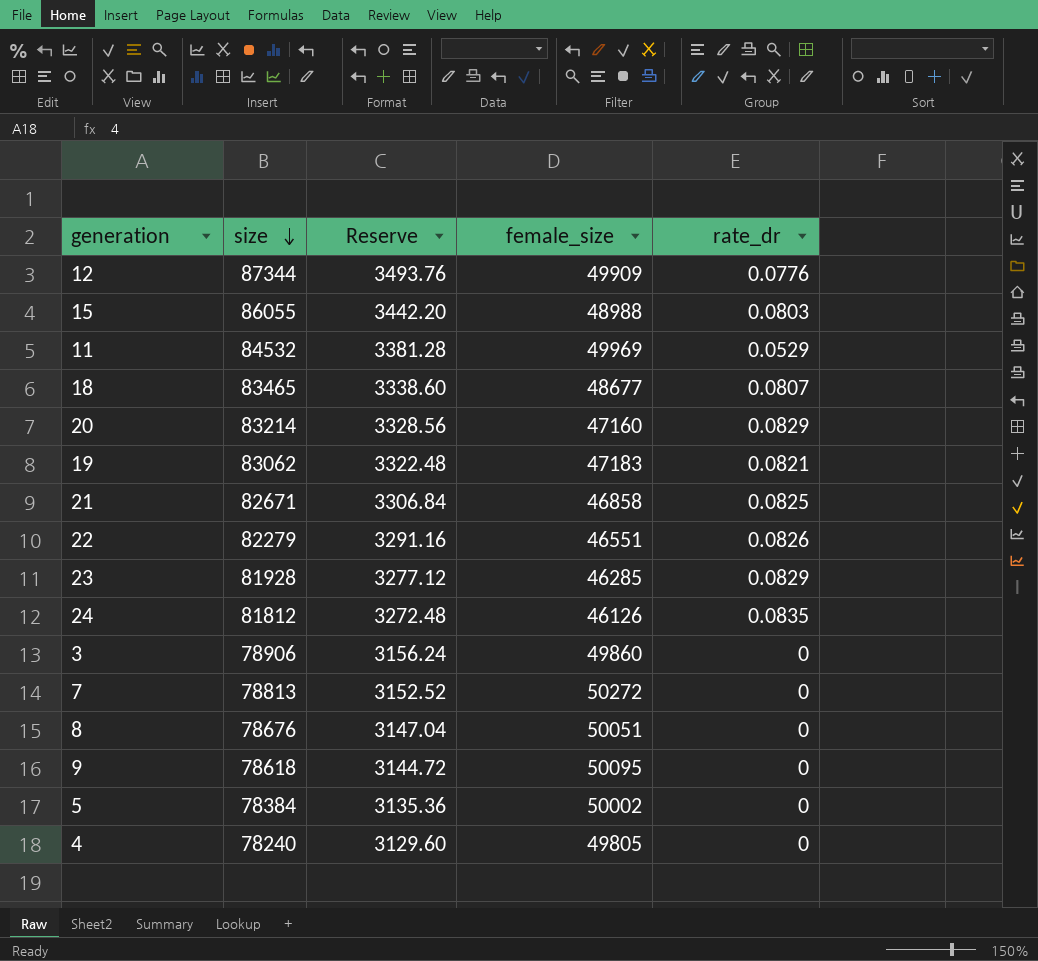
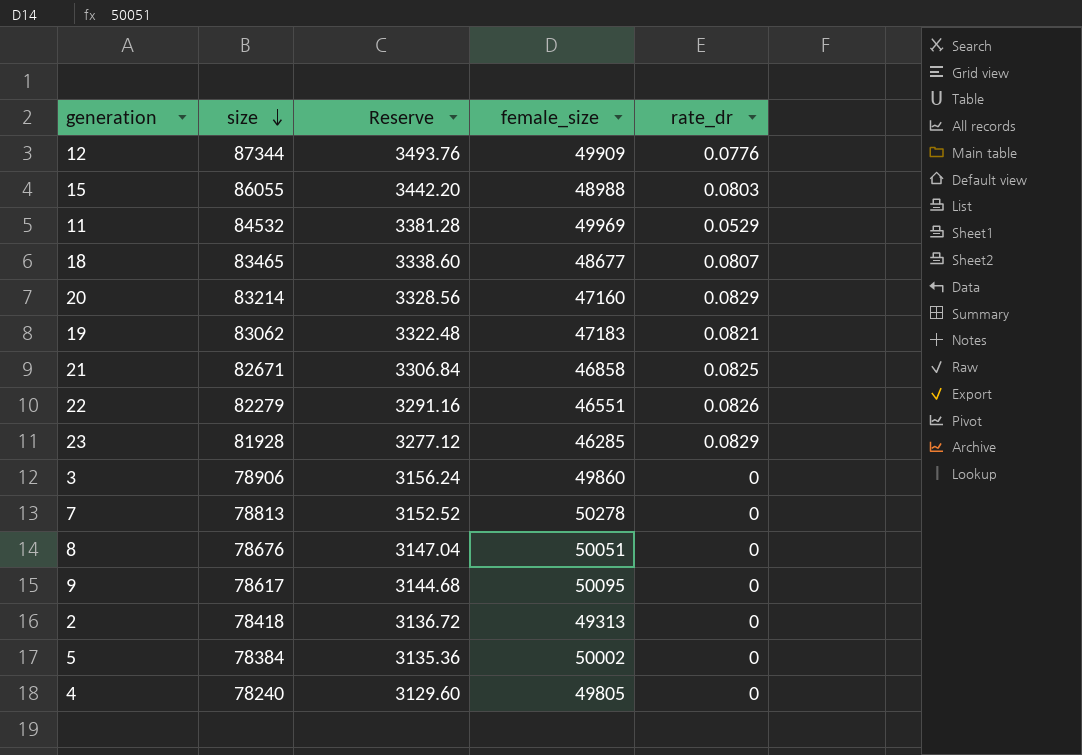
row 24: 81812 | 3272.48 | 46126 | 0.0835 -> none
7 | female_size: 50272 -> 50278
9 | size: 78618 -> 78617
9 | Reserve: 3144.72 -> 3144.68
row 2: none -> 78418 | 3136.72 | 49313 | 0

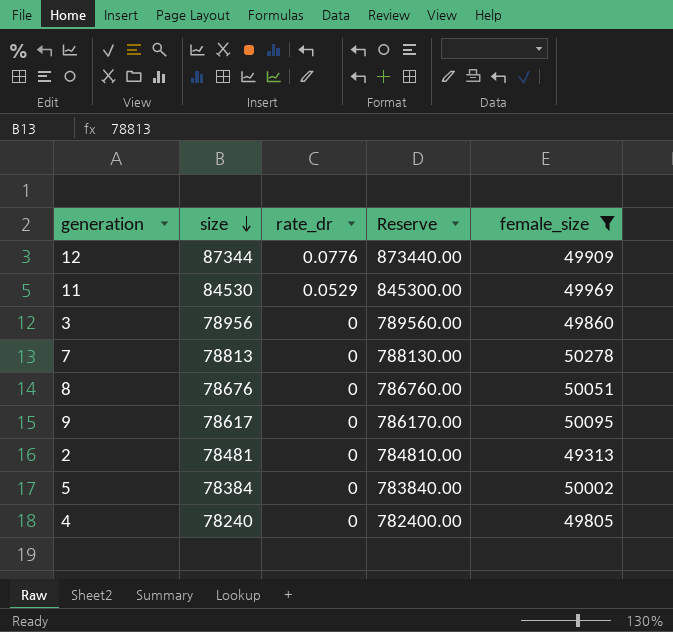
filter: none -> female_size >= 49313
column rate_dr | position: 5 -> 3
column Reserve | formula: [size] * 0.04 -> [size] * 10
11 | size: 84532 -> 84530
3 | size: 78906 -> 78956
2 | size: 78418 -> 78481

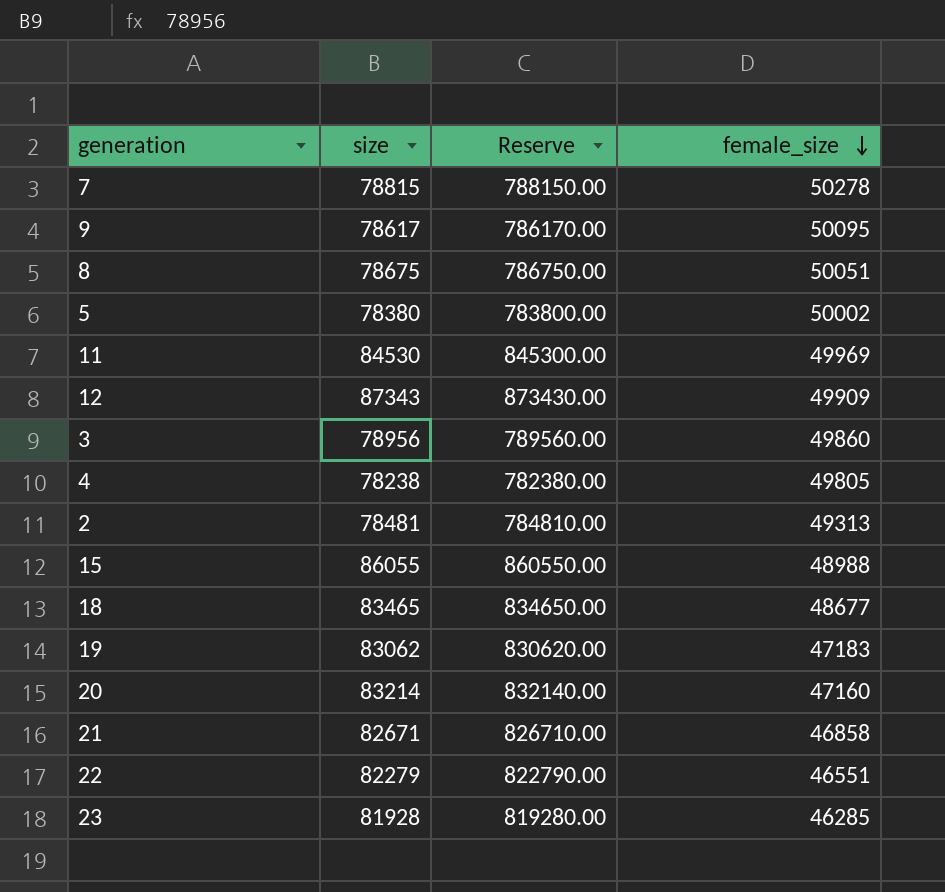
filter: female_size >= 49313 -> none
row order: size descending -> female_size descending
column rate_dr | position: 3 -> none
7 | size: 78813 -> 78815
7 | Reserve: 788130.00 -> 788150.00
8 | size: 78676 -> 78675
8 | Reserve: 786760.00 -> 786750.00
5 | size: 78384 -> 78380
5 | Reserve: 783840.00 -> 783800.00
12 | size: 87344 -> 87343
12 | Reserve: 873440.00 -> 873430.00
4 | size: 78240 -> 78238
4 | Reserve: 782400.00 -> 782380.00

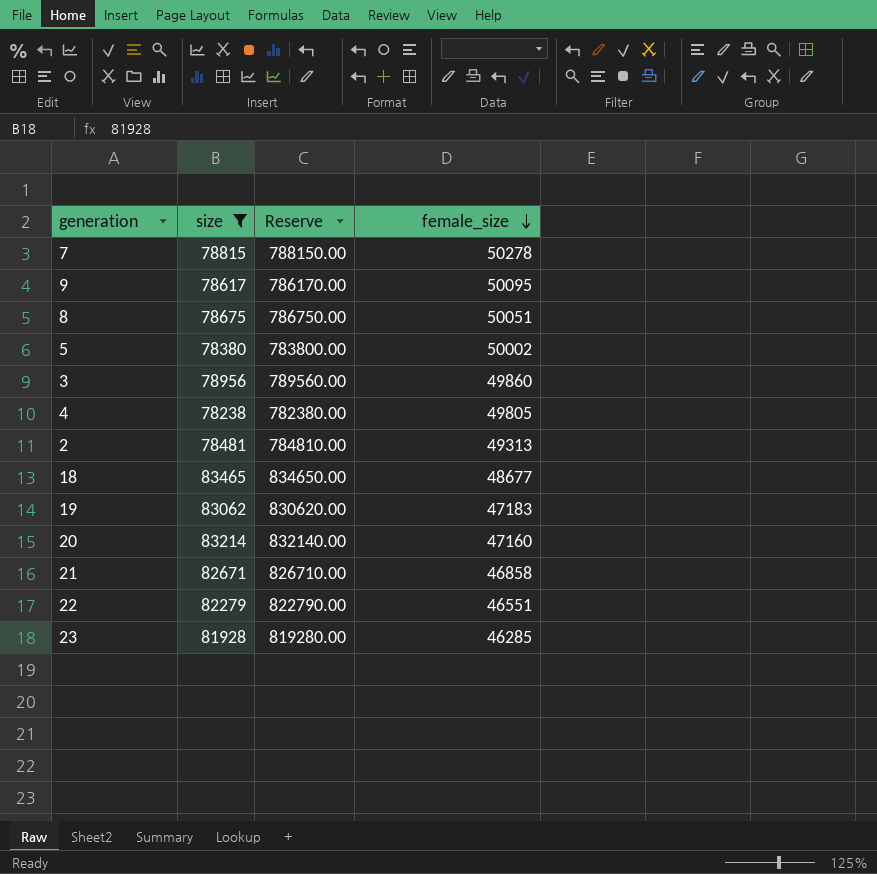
filter: none -> size <= 83465

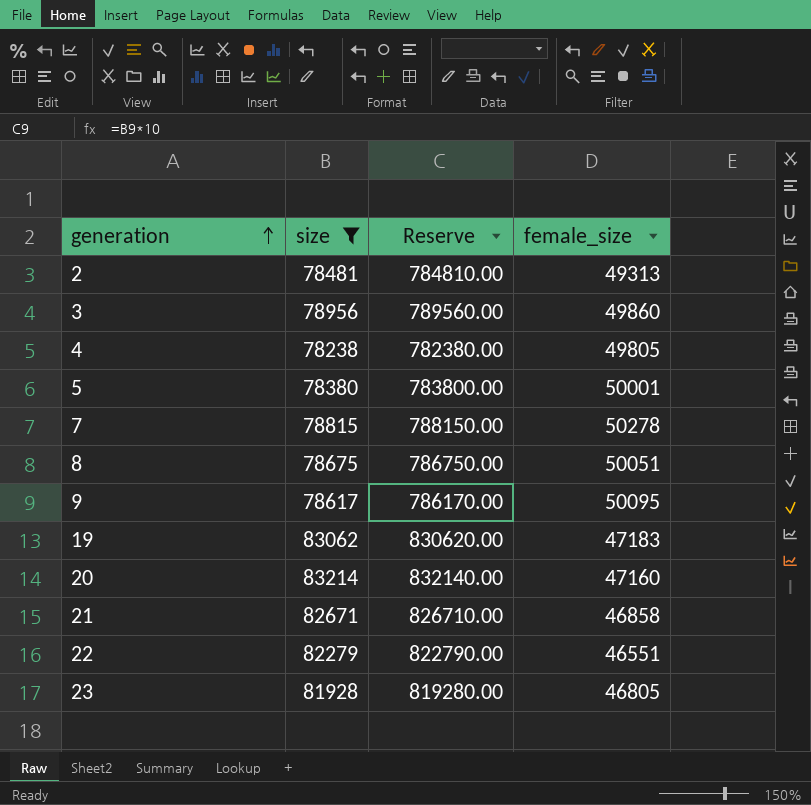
row order: female_size descending -> generation ascending
row 18: 83465 | 834650.00 | 48677 -> none
5 | female_size: 50002 -> 50001
23 | female_size: 46285 -> 46805

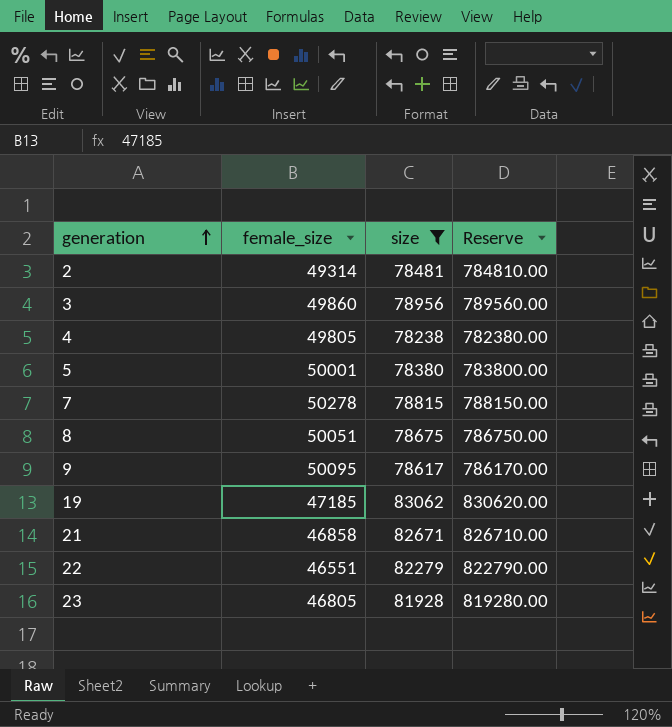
column female_size | position: 4 -> 2
row 20: 83214 | 832140.00 | 47160 -> none
2 | female_size: 49313 -> 49314
19 | female_size: 47183 -> 47185

